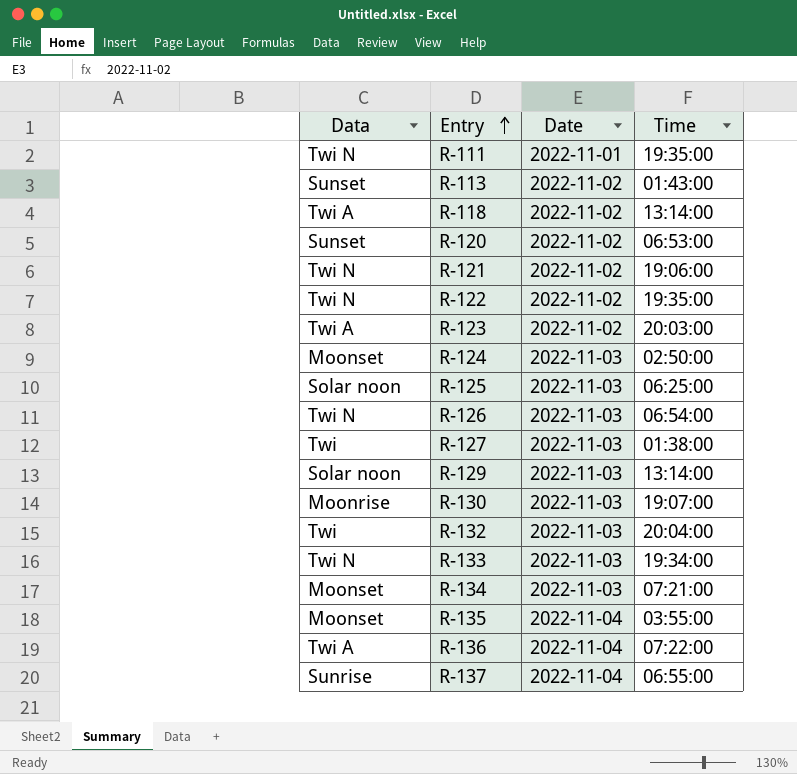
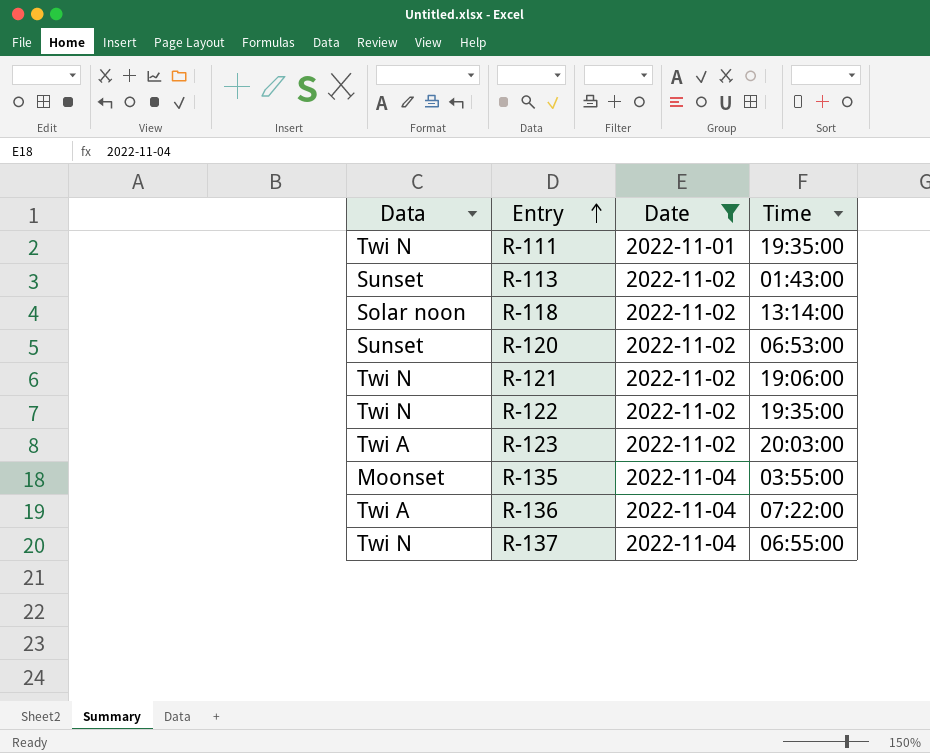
filter: none -> Date != 2022-11-03
R-118 | Data: Twi A -> Solar noon
R-137 | Data: Sunrise -> Twi N

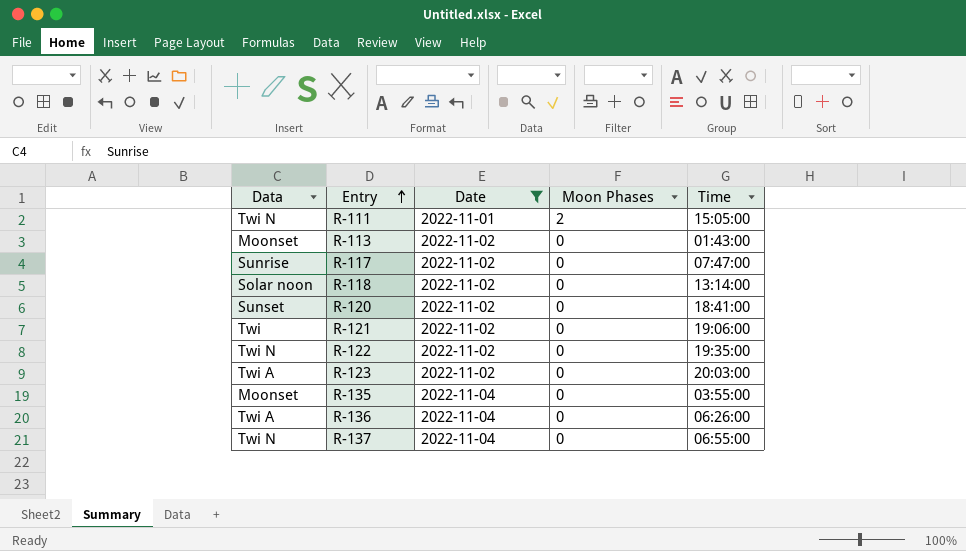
column Moon Phases | position: none -> 4
R-111 | Time: 19:35:00 -> 15:05:00
R-113 | Data: Sunset -> Moonset
row R-117: none -> Sunrise | 2022-11-02 | 0 | 07:47:00
R-120 | Time: 06:53:00 -> 18:41:00
R-121 | Data: Twi N -> Twi
R-136 | Time: 07:22:00 -> 06:26:00

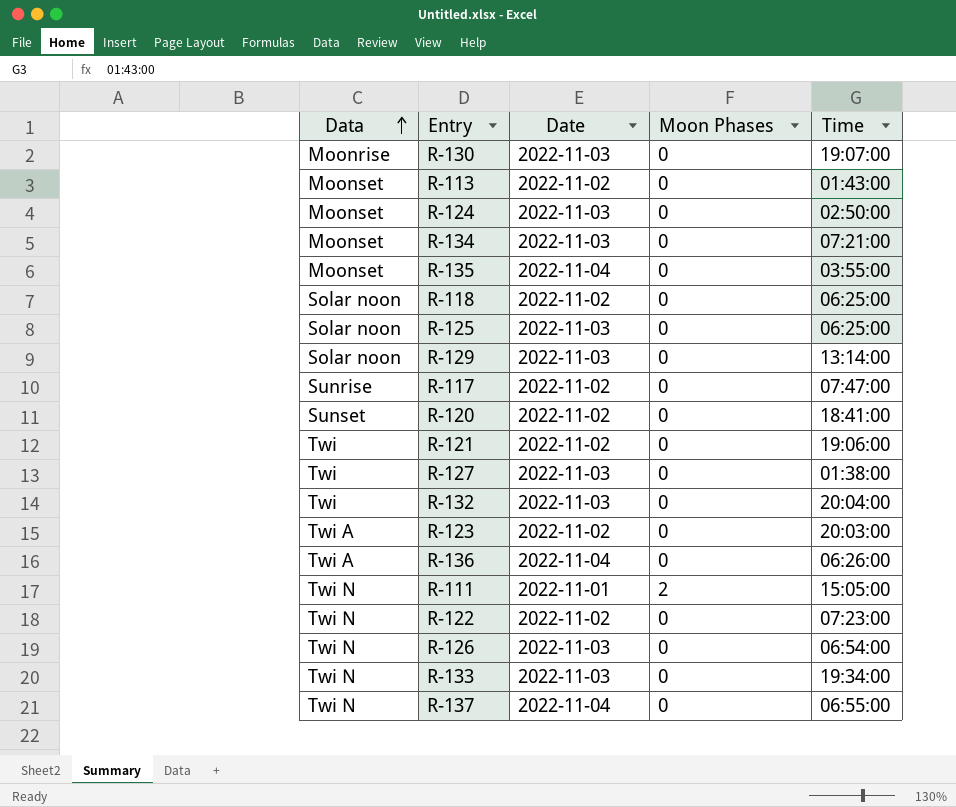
filter: Date != 2022-11-03 -> none
row order: Entry ascending -> Data ascending
R-118 | Time: 13:14:00 -> 06:25:00
R-122 | Time: 19:35:00 -> 07:23:00

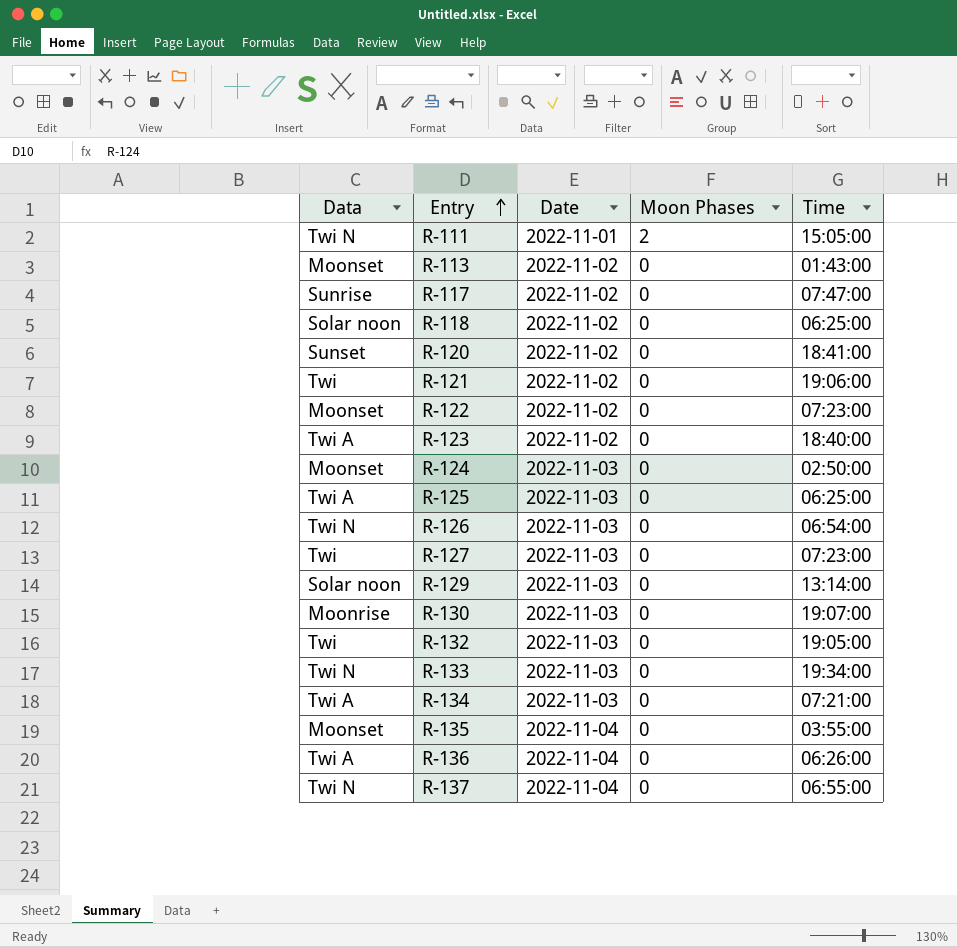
row order: Data ascending -> Entry ascending
R-122 | Data: Twi N -> Moonset
R-123 | Time: 20:03:00 -> 18:40:00
R-125 | Data: Solar noon -> Twi A
R-127 | Time: 01:38:00 -> 07:23:00
R-132 | Time: 20:04:00 -> 19:05:00
R-134 | Data: Moonset -> Twi A

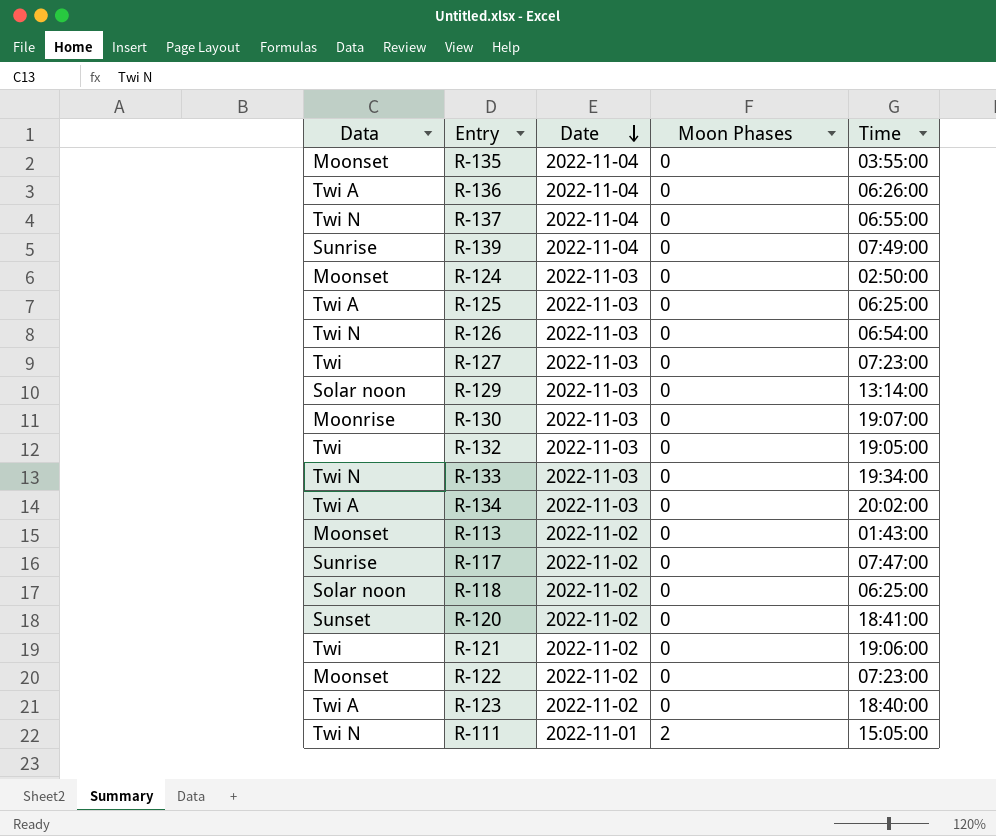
row order: Entry ascending -> Date descending
row R-139: none -> Sunrise | 2022-11-04 | 0 | 07:49:00
R-134 | Time: 07:21:00 -> 20:02:00

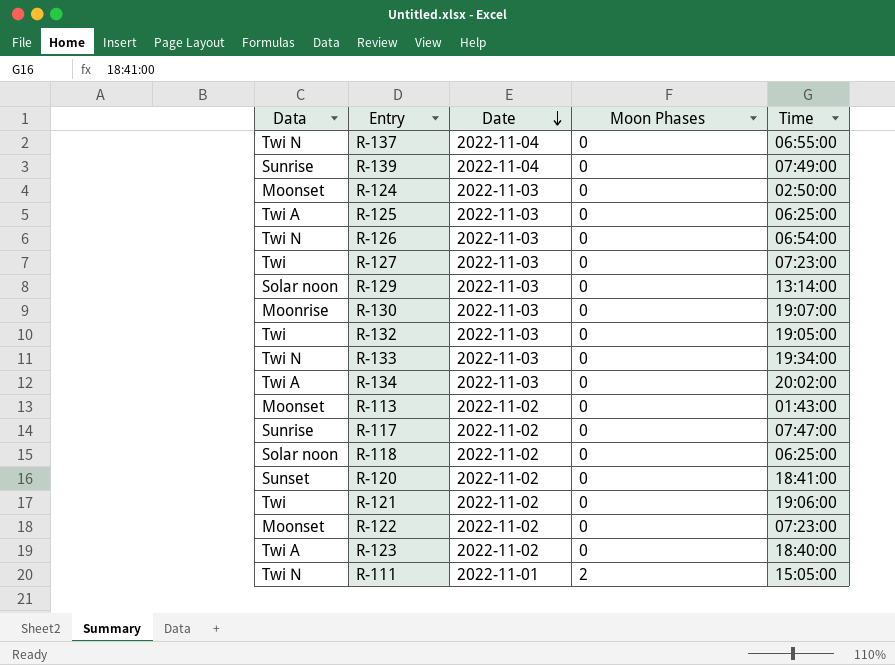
row R-135: Moonset | 2022-11-04 | 0 | 03:55:00 -> none
row R-136: Twi A | 2022-11-04 | 0 | 06:26:00 -> none

